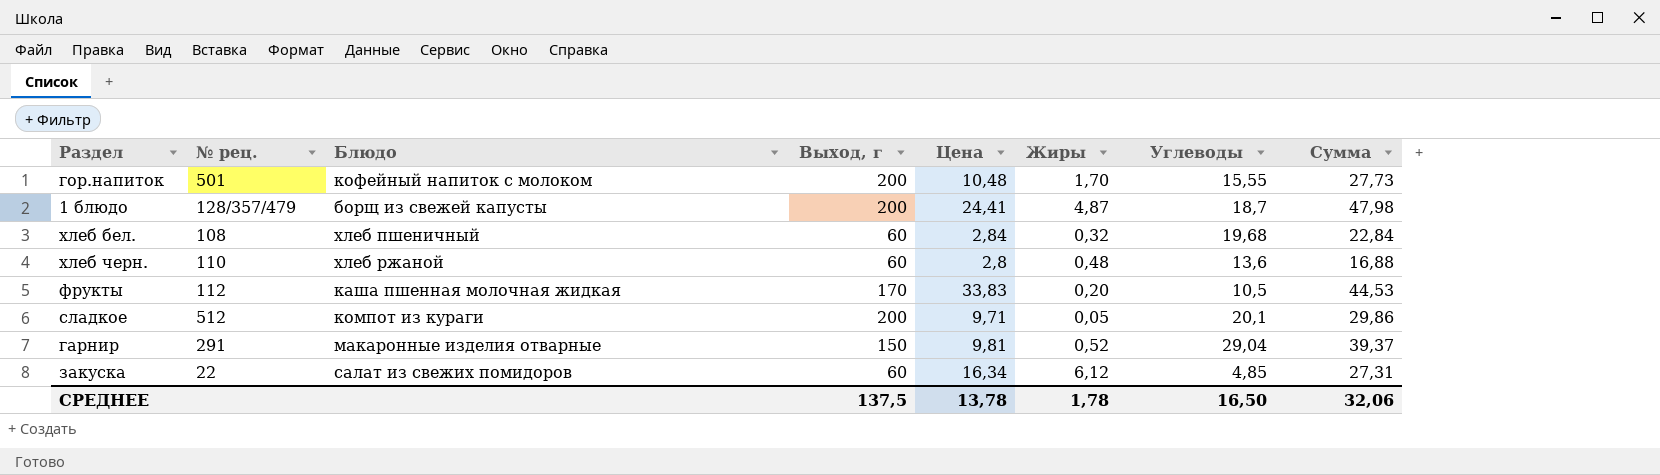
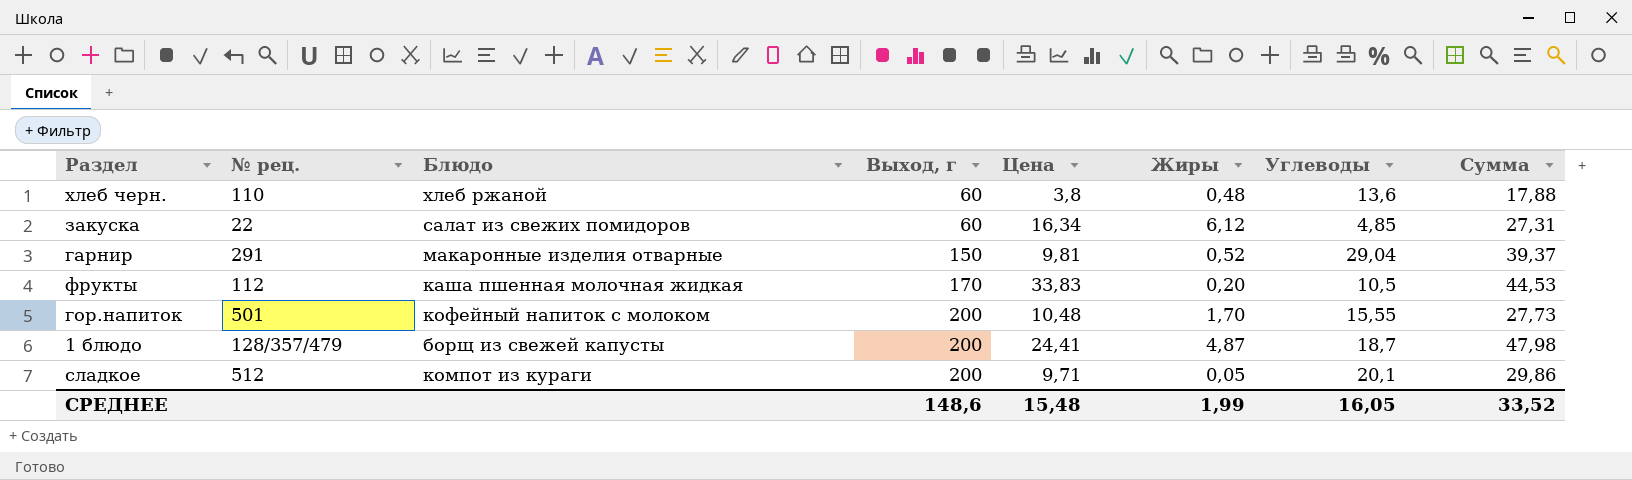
row order: none -> Выход, г ascending
row хлеб бел.: 108 | хлеб пшеничный | 60 | 2,84 | 0,32 | 19,68 | 22,84 -> none
хлеб черн. | Цена: 2,8 -> 3,8
хлеб черн. | Сумма: 16,88 -> 17,88
СРЕДНЕЕ | Выход, г: 137,5 -> 148,6
СРЕДНЕЕ | Цена: 13,78 -> 15,48
СРЕДНЕЕ | Жиры: 1,78 -> 1,99
СРЕДНЕЕ | Углеводы: 16,50 -> 16,05
СРЕДНЕЕ | Сумма: 32,06 -> 33,52

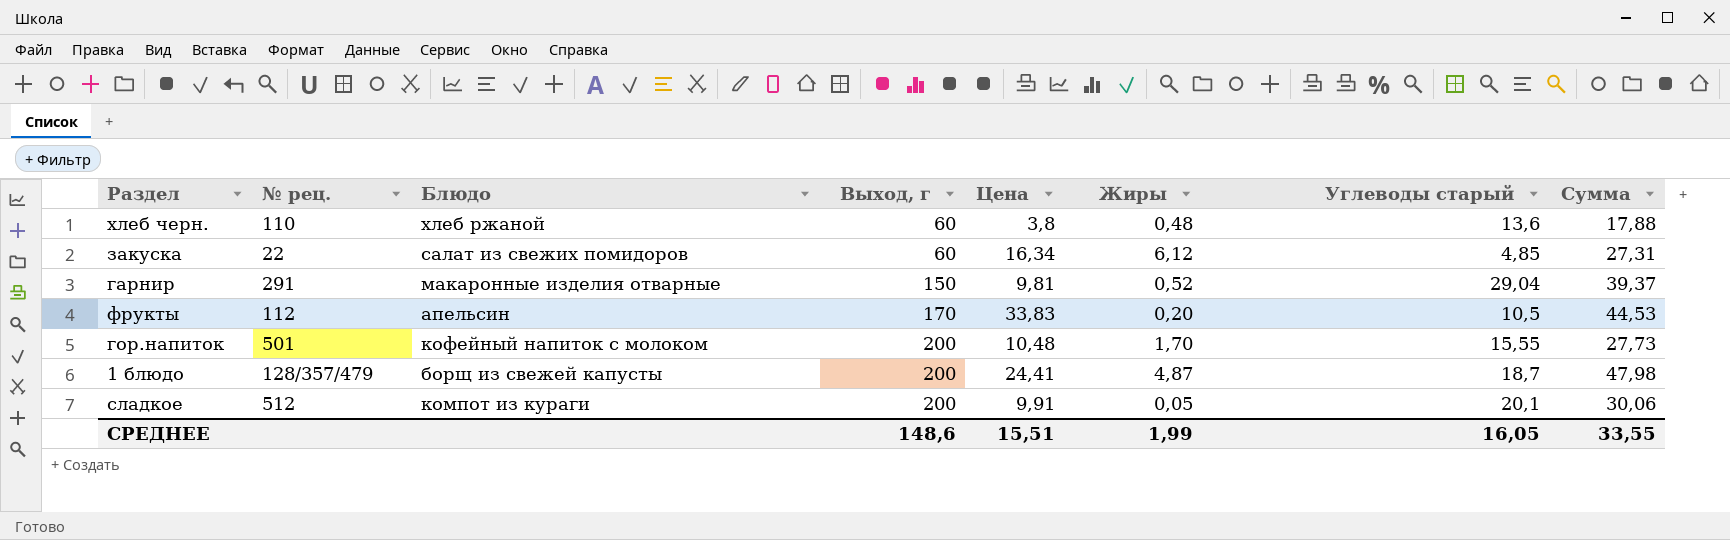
column name: Углеводы -> Углеводы старый
фрукты | Блюдо: каша пшенная молочная жидкая -> апельсин
сладкое | Цена: 9,71 -> 9,91
сладкое | Сумма: 29,86 -> 30,06
СРЕДНЕЕ | Цена: 15,48 -> 15,51
СРЕДНЕЕ | Сумма: 33,52 -> 33,55

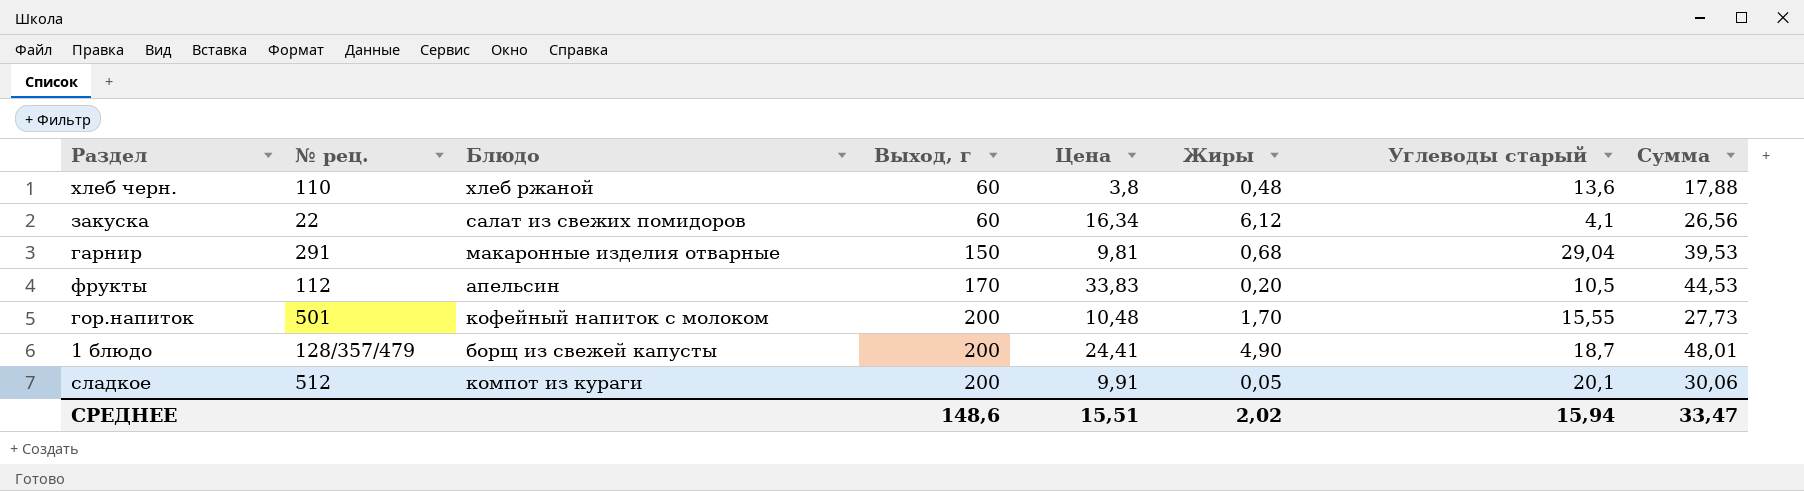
закуска | Углеводы старый: 4,85 -> 4,1
закуска | Сумма: 27,31 -> 26,56
гарнир | Жиры: 0,52 -> 0,68
гарнир | Сумма: 39,37 -> 39,53
1 блюдо | Жиры: 4,87 -> 4,90
1 блюдо | Сумма: 47,98 -> 48,01
СРЕДНЕЕ | Жиры: 1,99 -> 2,02
СРЕДНЕЕ | Углеводы старый: 16,05 -> 15,94
СРЕДНЕЕ | Сумма: 33,55 -> 33,47

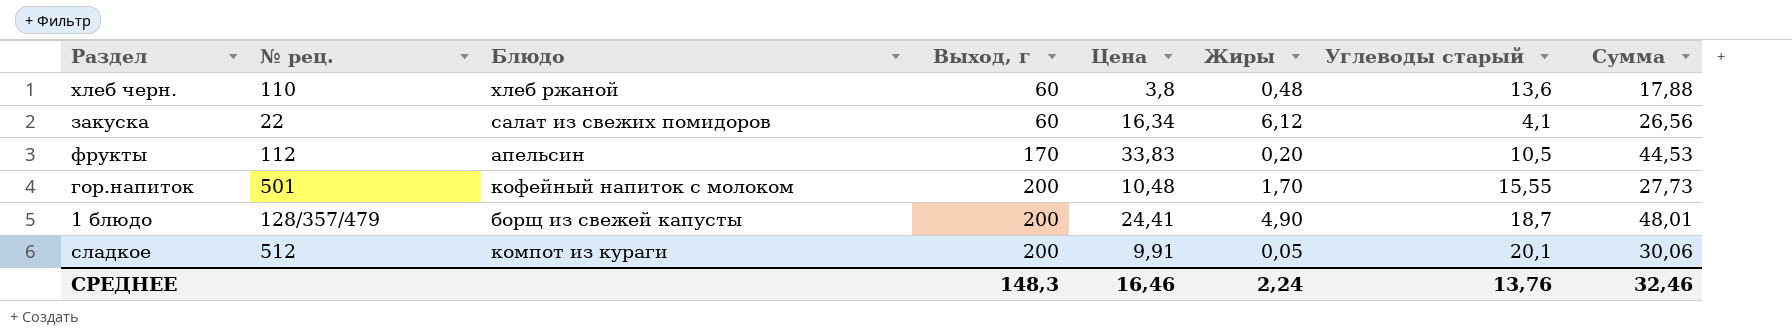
row гарнир: 291 | макаронные изделия отварные | 150 | 9,81 | 0,68 | 29,04 | 39,53 -> none
СРЕДНЕЕ | Выход, г: 148,6 -> 148,3
СРЕДНЕЕ | Цена: 15,51 -> 16,46
СРЕДНЕЕ | Жиры: 2,02 -> 2,24
СРЕДНЕЕ | Углеводы старый: 15,94 -> 13,76
СРЕДНЕЕ | Сумма: 33,47 -> 32,46

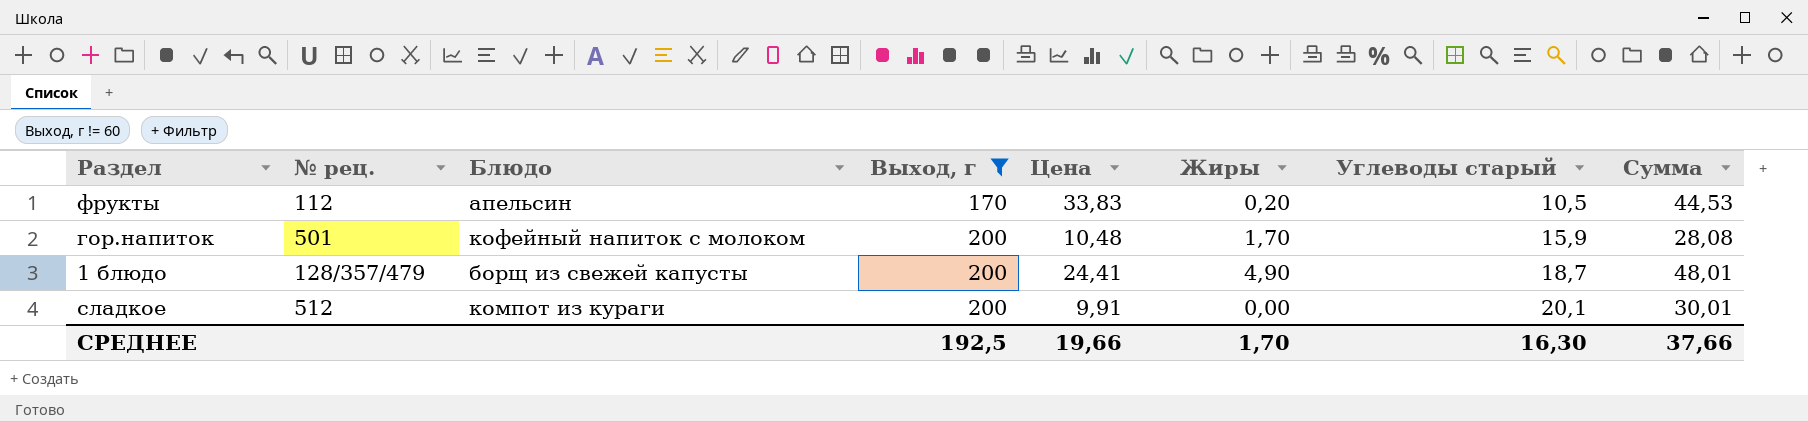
filter: none -> Выход, г != 60
гор.напиток | Углеводы старый: 15,55 -> 15,9
гор.напиток | Сумма: 27,73 -> 28,08
сладкое | Жиры: 0,05 -> 0,00
сладкое | Сумма: 30,06 -> 30,01
СРЕДНЕЕ | Выход, г: 148,3 -> 192,5
СРЕДНЕЕ | Цена: 16,46 -> 19,66
СРЕДНЕЕ | Жиры: 2,24 -> 1,70
СРЕДНЕЕ | Углеводы старый: 13,76 -> 16,30
СРЕДНЕЕ | Сумма: 32,46 -> 37,66

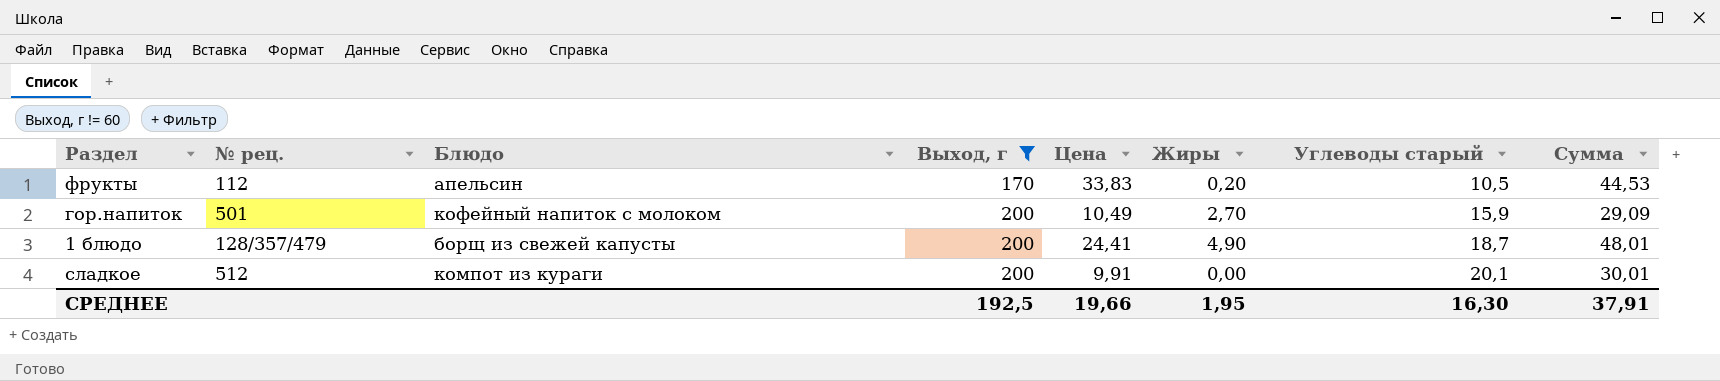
гор.напиток | Цена: 10,48 -> 10,49
гор.напиток | Жиры: 1,70 -> 2,70
гор.напиток | Сумма: 28,08 -> 29,09
СРЕДНЕЕ | Жиры: 1,70 -> 1,95
СРЕДНЕЕ | Сумма: 37,66 -> 37,91

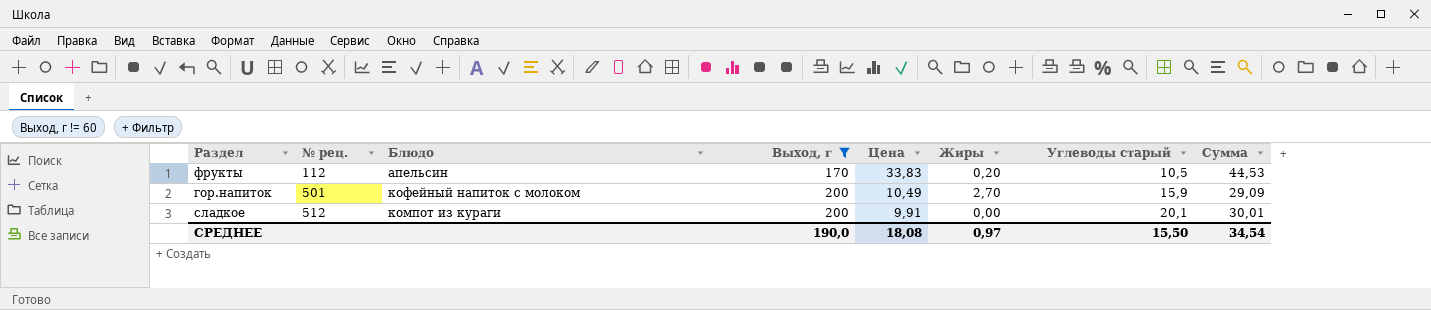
row 1 блюдо: 128/357/479 | борщ из свежей капусты | 200 | 24,41 | 4,90 | 18,7 | 48,01 -> none
СРЕДНЕЕ | Выход, г: 192,5 -> 190,0
СРЕДНЕЕ | Цена: 19,66 -> 18,08
СРЕДНЕЕ | Жиры: 1,95 -> 0,97
СРЕДНЕЕ | Углеводы старый: 16,30 -> 15,50
СРЕДНЕЕ | Сумма: 37,91 -> 34,54

